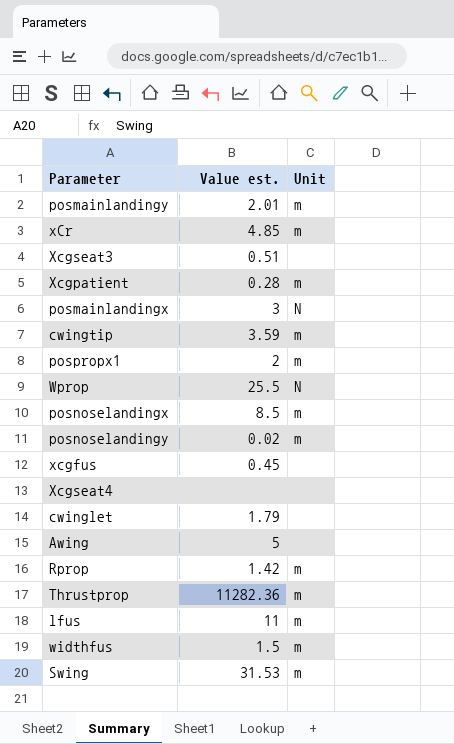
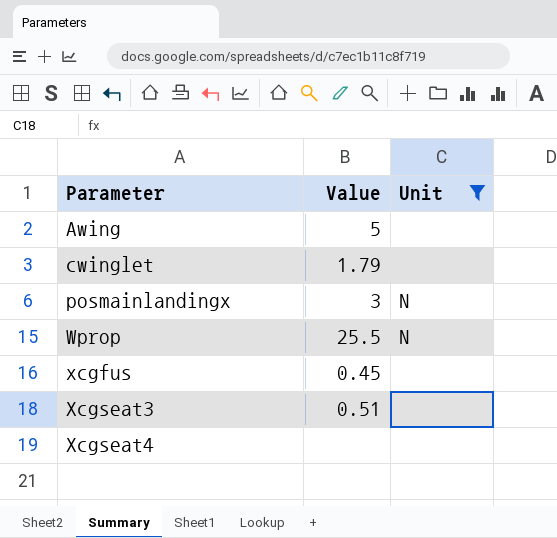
filter: none -> Unit != m
row order: none -> Parameter ascending
column name: Value est. -> Value

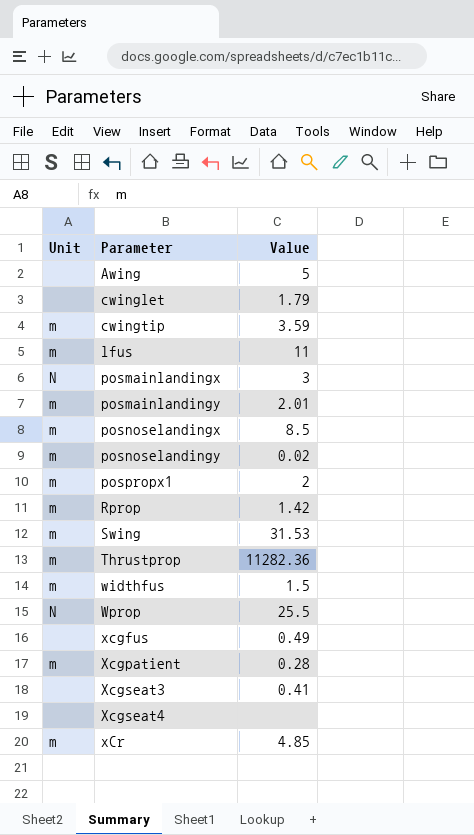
filter: Unit != m -> none
column Unit | position: 3 -> 1
xcgfus | Value: 0.45 -> 0.49
Xcgseat3 | Value: 0.51 -> 0.41

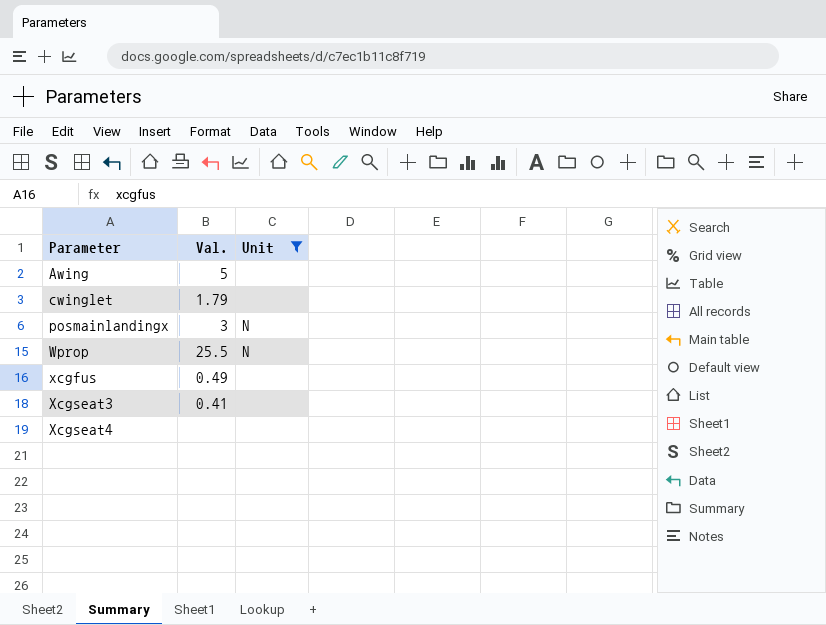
filter: none -> Unit != m
column name: Value -> Val.
column Unit | position: 1 -> 3

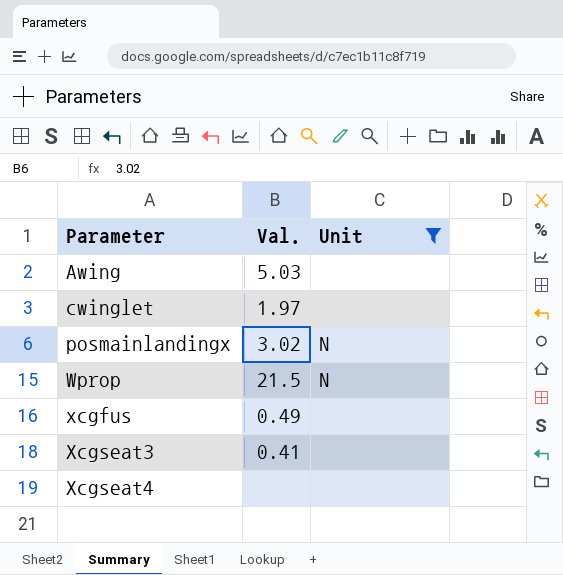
Awing | Val.: 5 -> 5.03
cwinglet | Val.: 1.79 -> 1.97
posmainlandingx | Val.: 3 -> 3.02
Wprop | Val.: 25.5 -> 21.5

